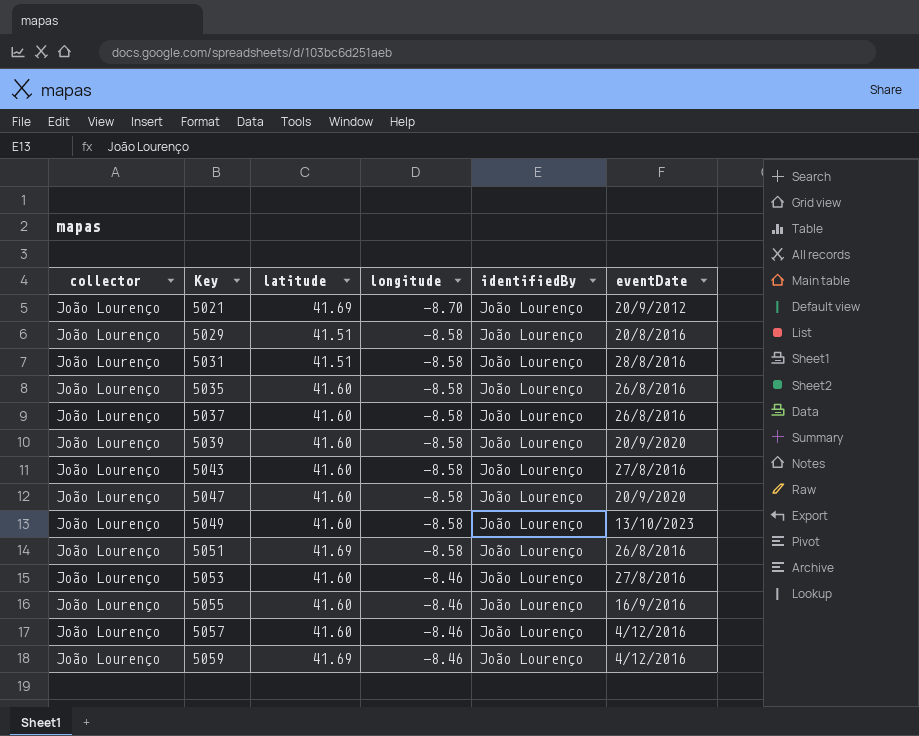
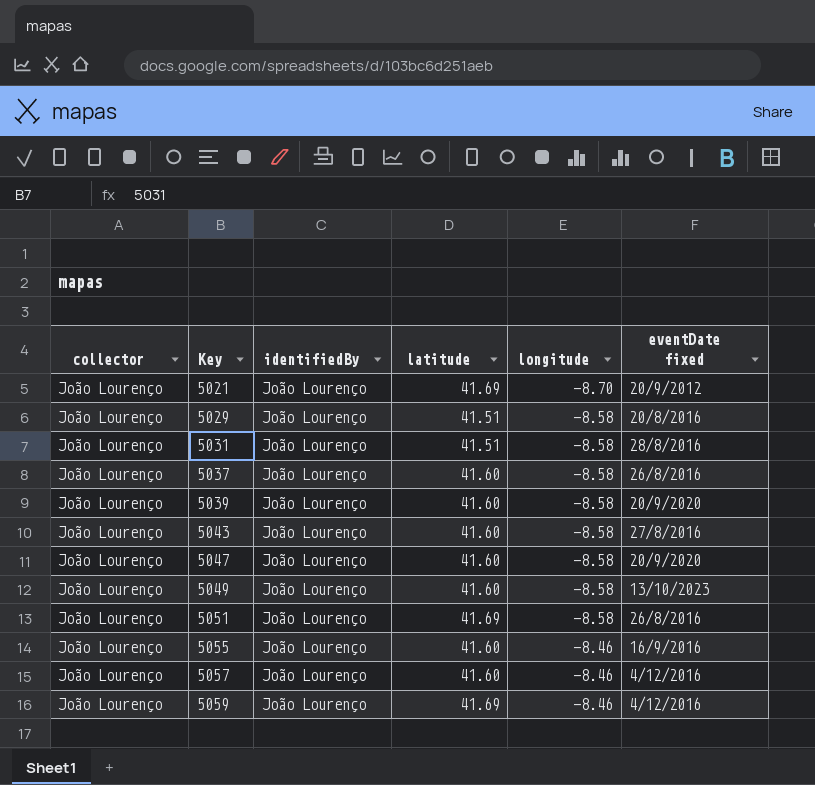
column identifiedBy | position: 5 -> 3
column name: eventDate -> eventDate fixed
row 5035: João Lourenço | 41.60 | -8.58 | João Lourenço | 26/8/2016 -> none
row 5053: João Lourenço | 41.60 | -8.46 | João Lourenço | 27/8/2016 -> none

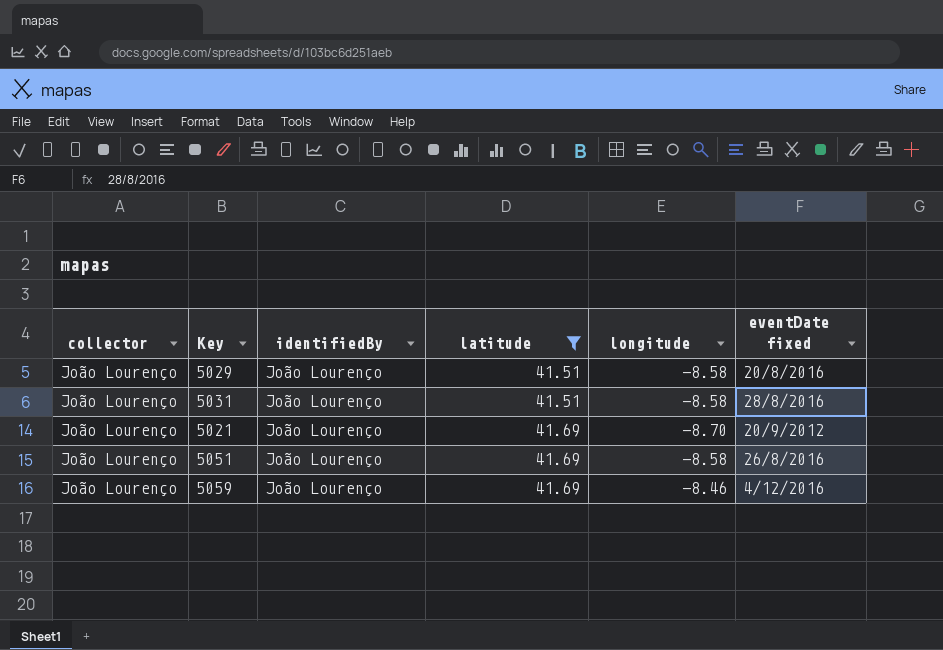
filter: none -> latitude != 41.60
row order: Key ascending -> latitude ascending

